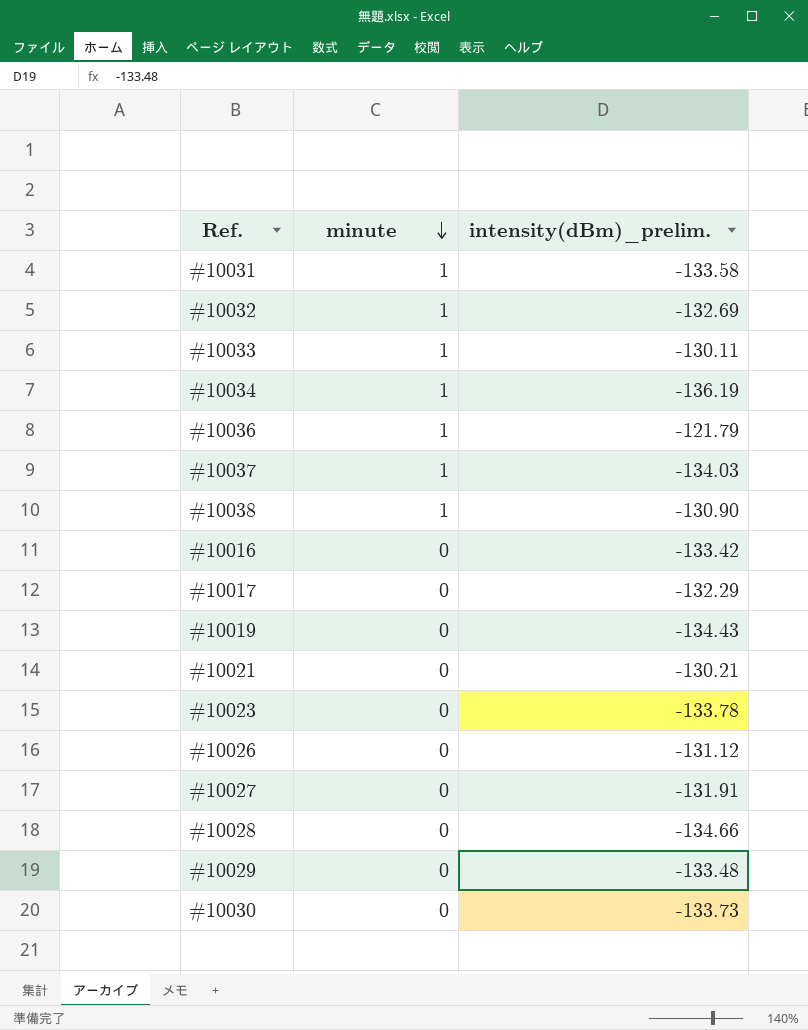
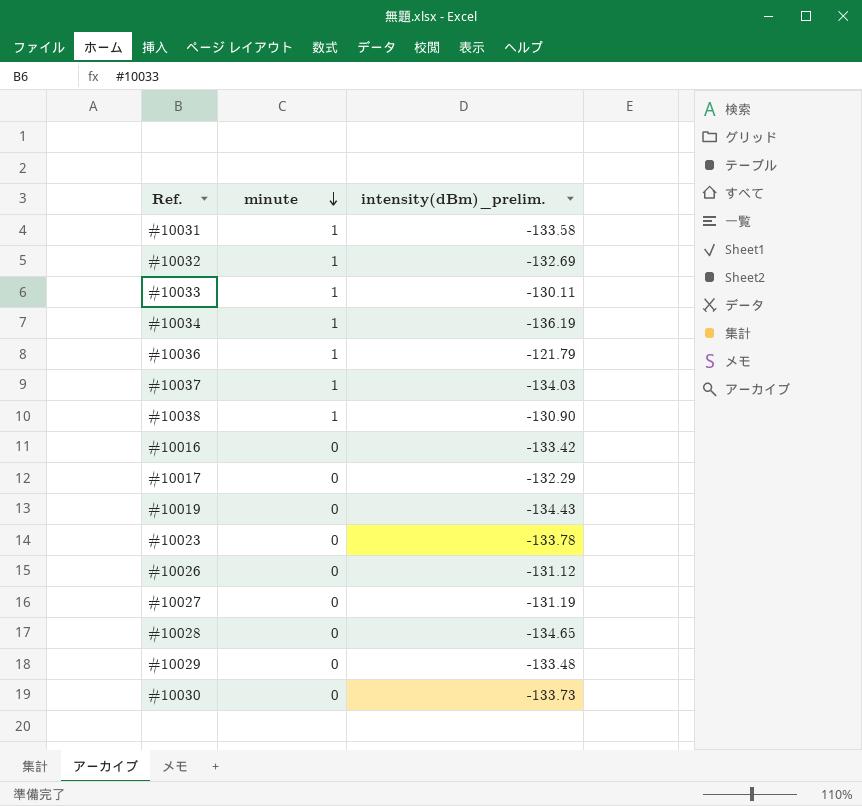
row #10021: 0 | -130.21 -> none
#10027 | intensity(dBm)_prelim.: -131.91 -> -131.19
#10028 | intensity(dBm)_prelim.: -134.66 -> -134.65

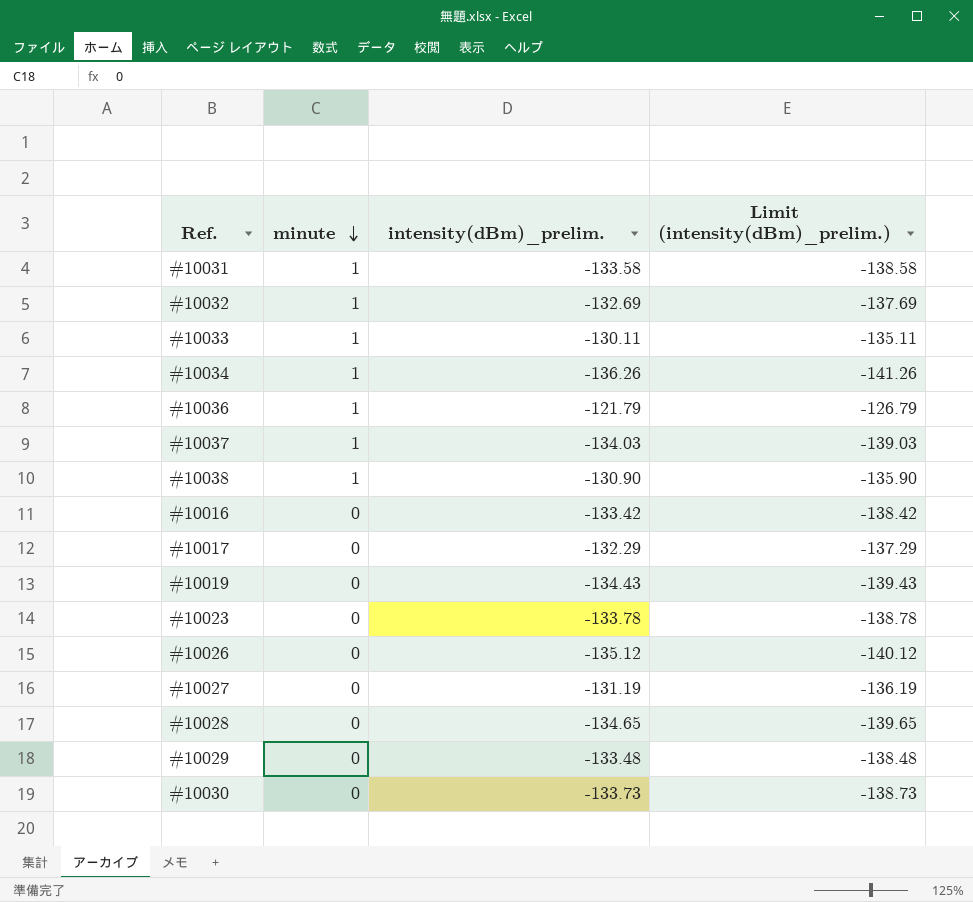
column Limit (intensity(dBm)_prelim.) | formula: none -> [intensity(dBm)_prelim.] - 5
#10034 | intensity(dBm)_prelim.: -136.19 -> -136.26
#10026 | intensity(dBm)_prelim.: -131.12 -> -135.12

